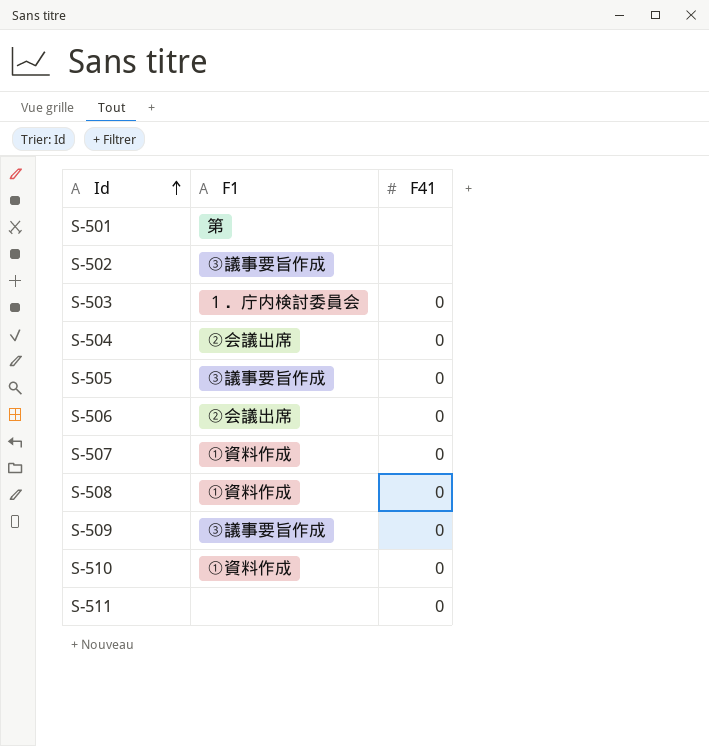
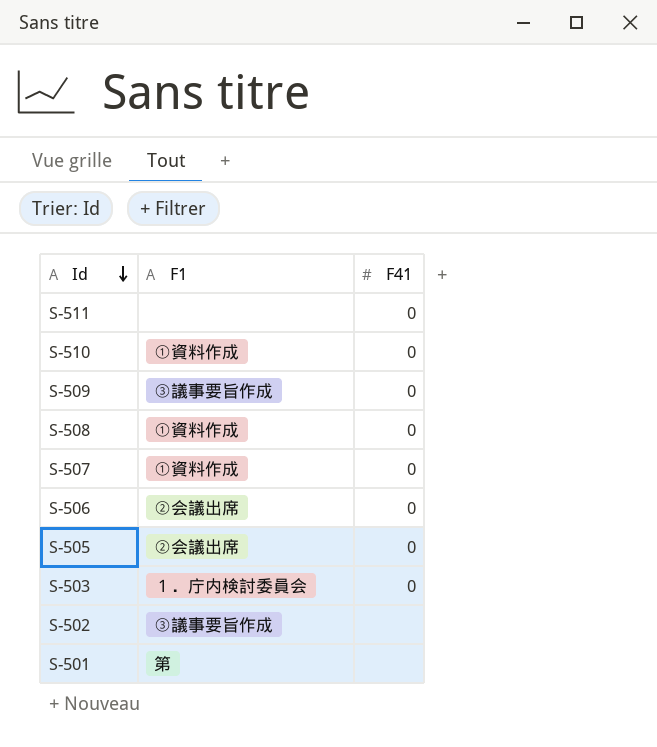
row order: Id ascending -> Id descending
row S-504: ②会議出席 | 0 -> none
S-505 | F1: ③議事要旨作成 -> ②会議出席

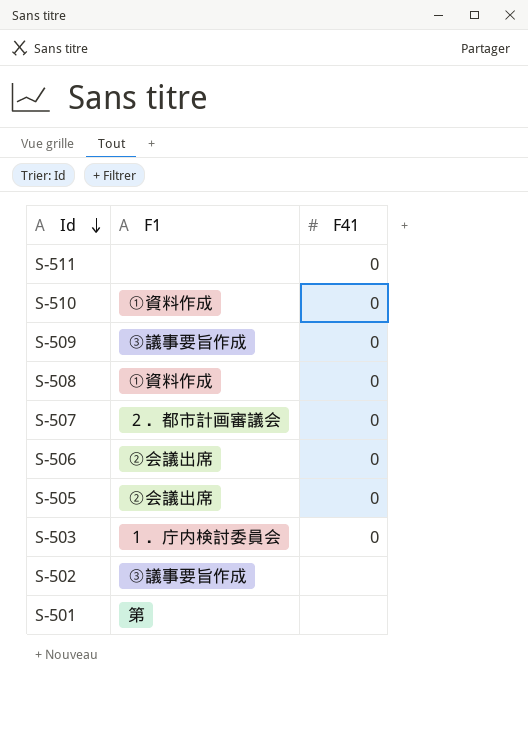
S-507 | F1: ①資料作成 -> ２．都市計画審議会

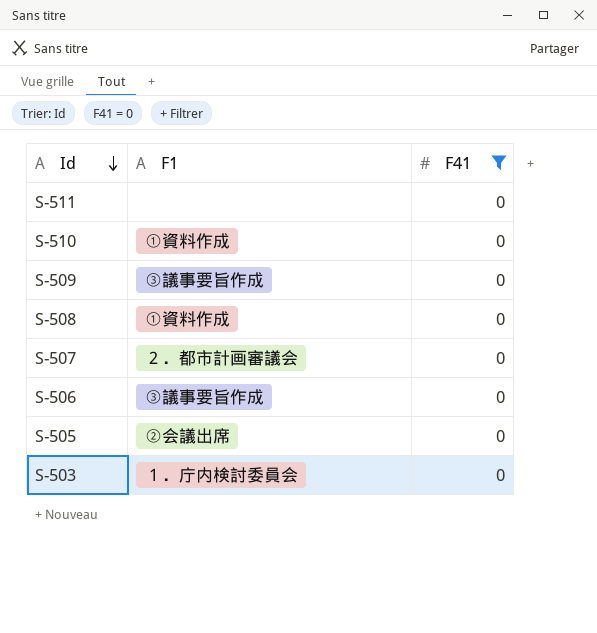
filter: none -> F41 = 0
S-506 | F1: ②会議出席 -> ③議事要旨作成

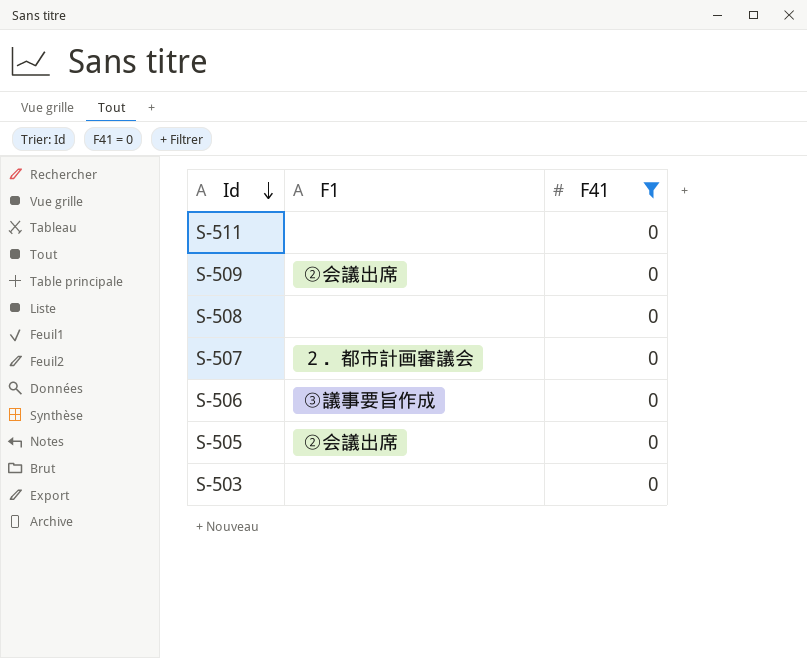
row S-510: ①資料作成 | 0 -> none
S-509 | F1: ③議事要旨作成 -> ②会議出席
S-508 | F1: ①資料作成 -> none
S-503 | F1: １．庁内検討委員会 -> none

